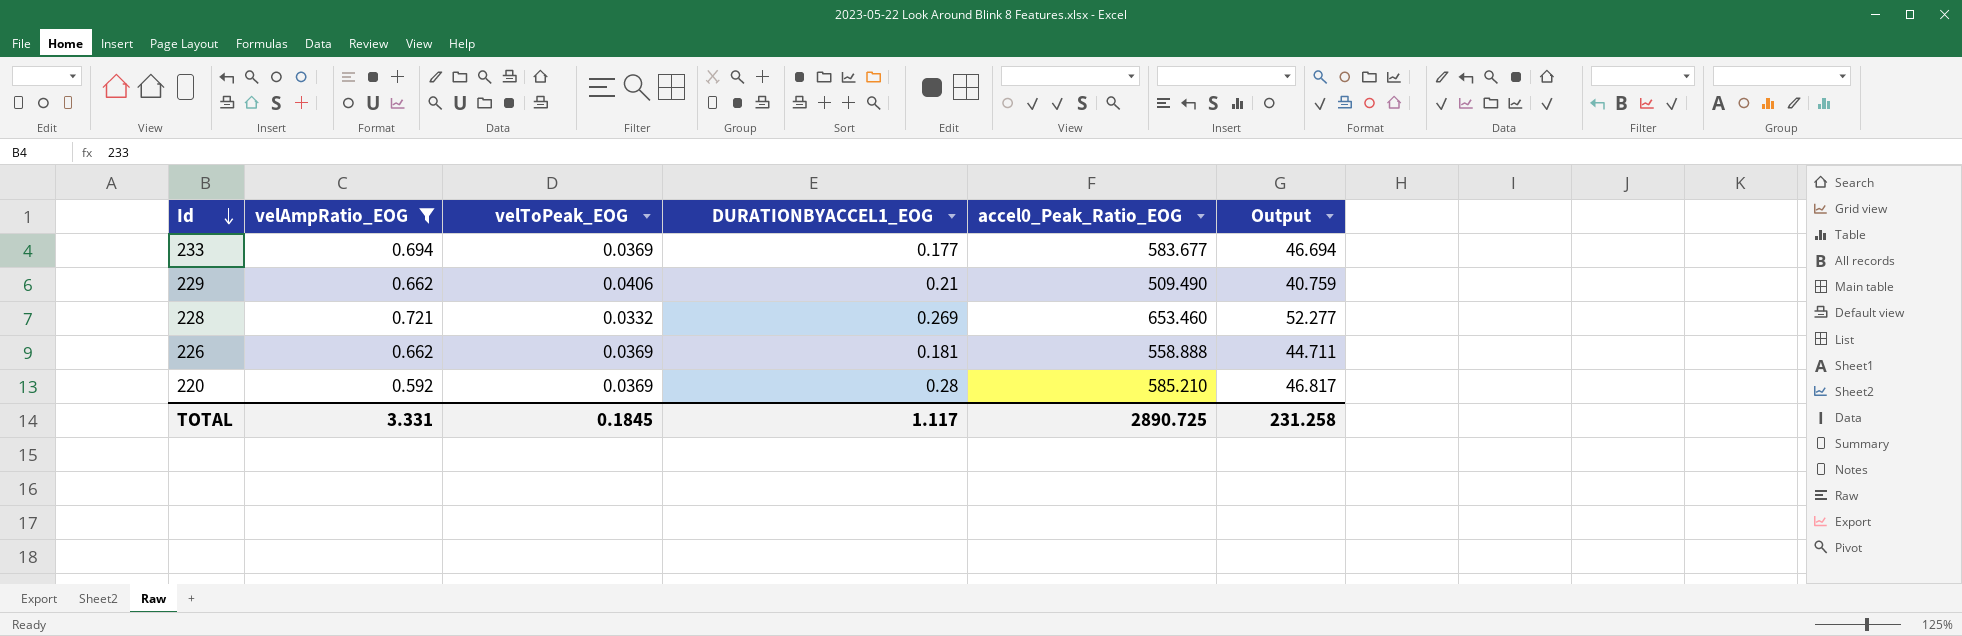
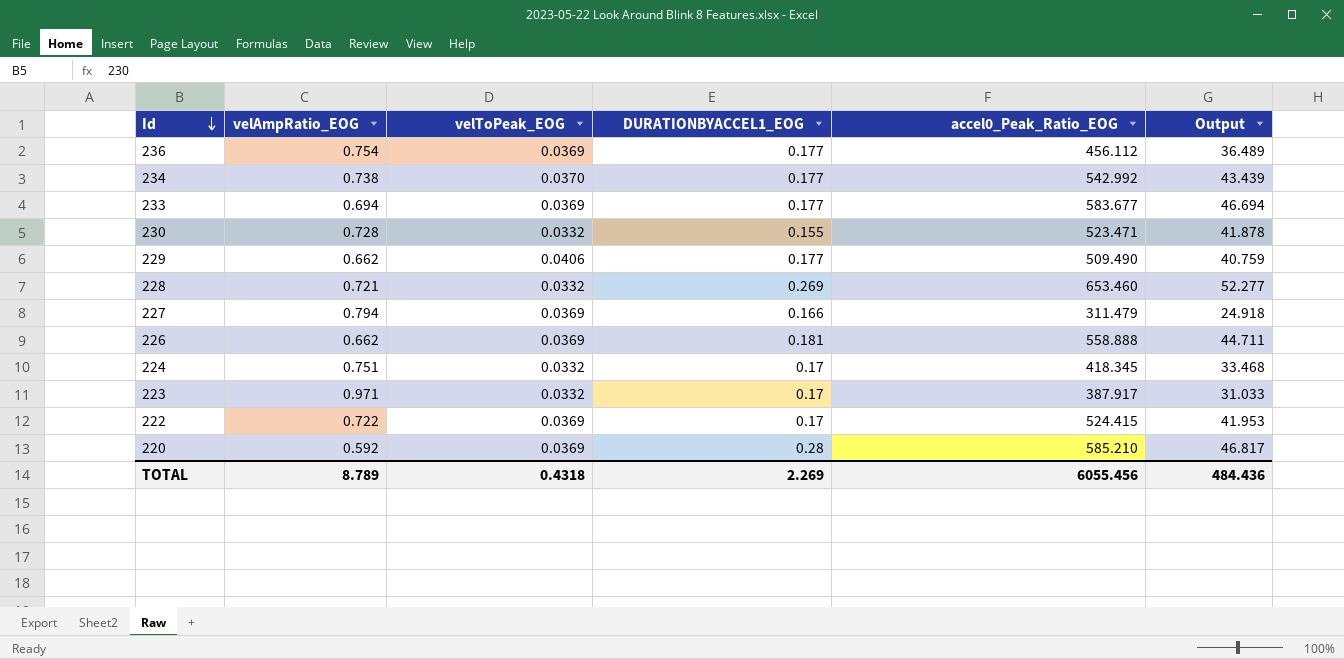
filter: velAmpRatio_EOG <= 0.721 -> none
229 | DURATIONBYACCEL1_EOG: 0.21 -> 0.177
TOTAL | velAmpRatio_EOG: 3.331 -> 8.789
TOTAL | velToPeak_EOG: 0.1845 -> 0.4318
TOTAL | DURATIONBYACCEL1_EOG: 1.117 -> 2.269
TOTAL | accel0_Peak_Ratio_EOG: 2890.725 -> 6055.456
TOTAL | Output: 231.258 -> 484.436

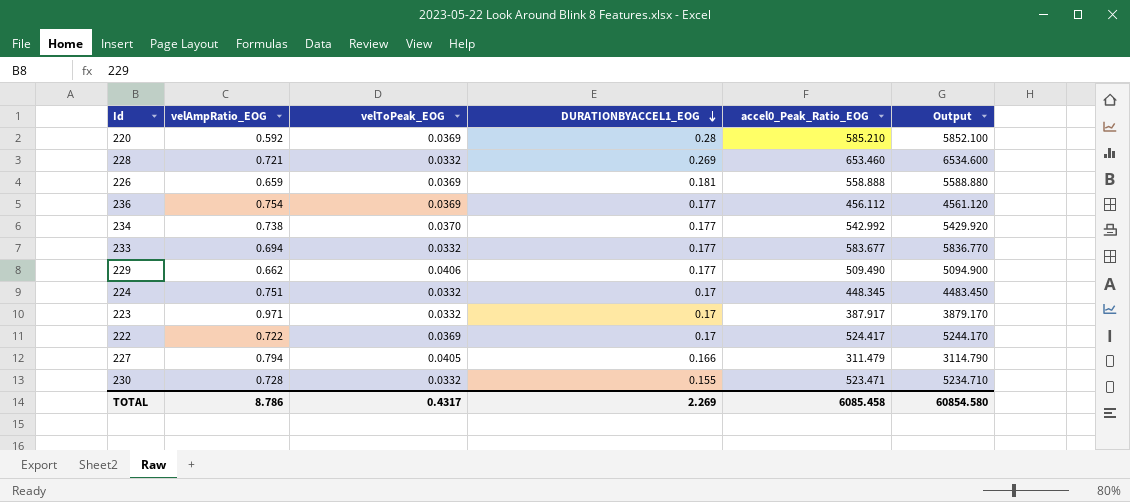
row order: Id descending -> DURATIONBYACCEL1_EOG descending
column Output | formula: [accel0_Peak_Ratio_EOG] * 0.08 -> [accel0_Peak_Ratio_EOG] * 10
226 | velAmpRatio_EOG: 0.662 -> 0.659
233 | velToPeak_EOG: 0.0369 -> 0.0332
224 | accel0_Peak_Ratio_EOG: 418.345 -> 448.345
222 | accel0_Peak_Ratio_EOG: 524.415 -> 524.417
227 | velToPeak_EOG: 0.0369 -> 0.0405
TOTAL | velAmpRatio_EOG: 8.789 -> 8.786
TOTAL | velToPeak_EOG: 0.4318 -> 0.4317
TOTAL | accel0_Peak_Ratio_EOG: 6055.456 -> 6085.458
TOTAL | Output: 484.436 -> 60854.580

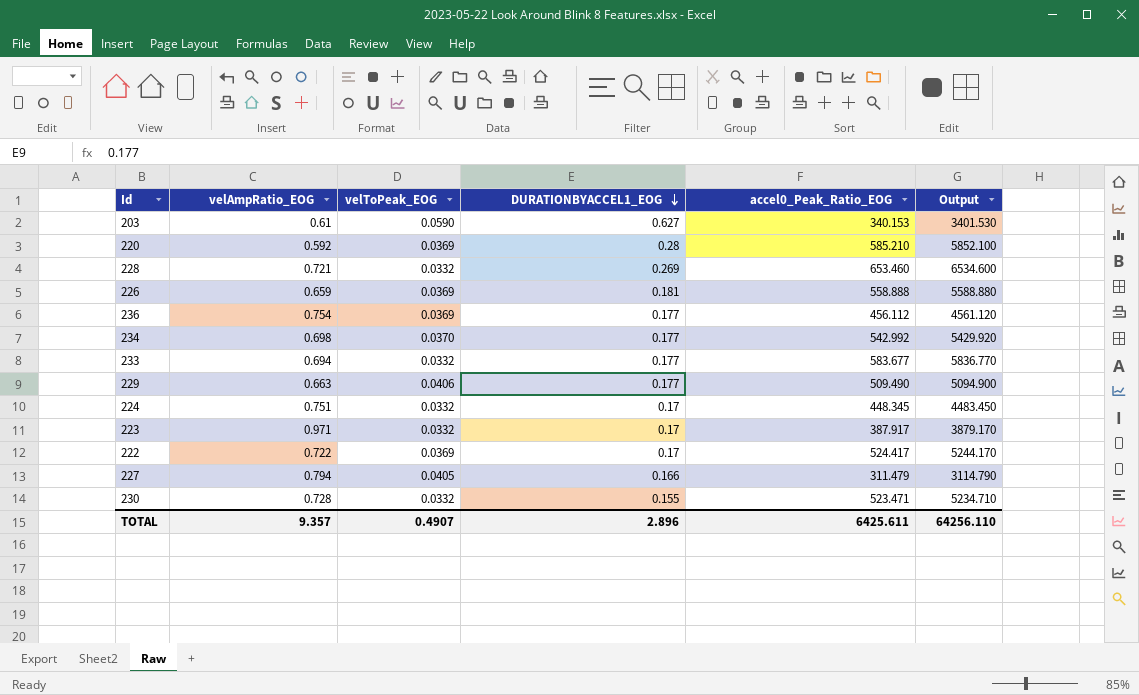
row 203: none -> 0.61 | 0.0590 | 0.627 | 340.153 | 3401.530
234 | velAmpRatio_EOG: 0.738 -> 0.698
229 | velAmpRatio_EOG: 0.662 -> 0.663
TOTAL | velAmpRatio_EOG: 8.786 -> 9.357
TOTAL | velToPeak_EOG: 0.4317 -> 0.4907
TOTAL | DURATIONBYACCEL1_EOG: 2.269 -> 2.896
TOTAL | accel0_Peak_Ratio_EOG: 6085.458 -> 6425.611
TOTAL | Output: 60854.580 -> 64256.110

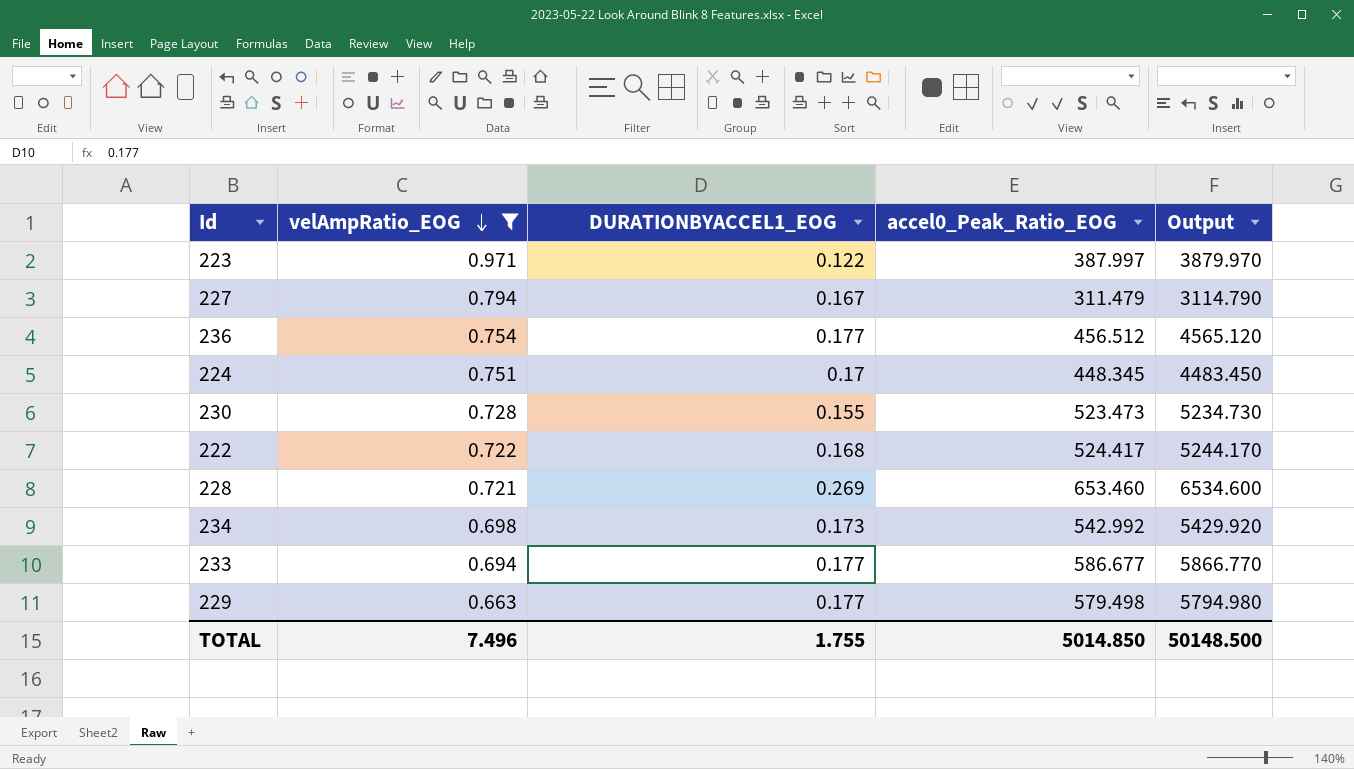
filter: none -> velAmpRatio_EOG >= 0.663
row order: DURATIONBYACCEL1_EOG descending -> velAmpRatio_EOG descending
column velToPeak_EOG | position: 3 -> none
223 | DURATIONBYACCEL1_EOG: 0.17 -> 0.122
223 | accel0_Peak_Ratio_EOG: 387.917 -> 387.997
223 | Output: 3879.170 -> 3879.970
227 | DURATIONBYACCEL1_EOG: 0.166 -> 0.167
236 | accel0_Peak_Ratio_EOG: 456.112 -> 456.512
236 | Output: 4561.120 -> 4565.120
230 | accel0_Peak_Ratio_EOG: 523.471 -> 523.473
230 | Output: 5234.710 -> 5234.730
222 | DURATIONBYACCEL1_EOG: 0.17 -> 0.168
234 | DURATIONBYACCEL1_EOG: 0.177 -> 0.173
233 | accel0_Peak_Ratio_EOG: 583.677 -> 586.677
233 | Output: 5836.770 -> 5866.770
229 | accel0_Peak_Ratio_EOG: 509.490 -> 579.498
229 | Output: 5094.900 -> 5794.980
TOTAL | velAmpRatio_EOG: 9.357 -> 7.496
TOTAL | DURATIONBYACCEL1_EOG: 2.896 -> 1.755
TOTAL | accel0_Peak_Ratio_EOG: 6425.611 -> 5014.850
TOTAL | Output: 64256.110 -> 50148.500

